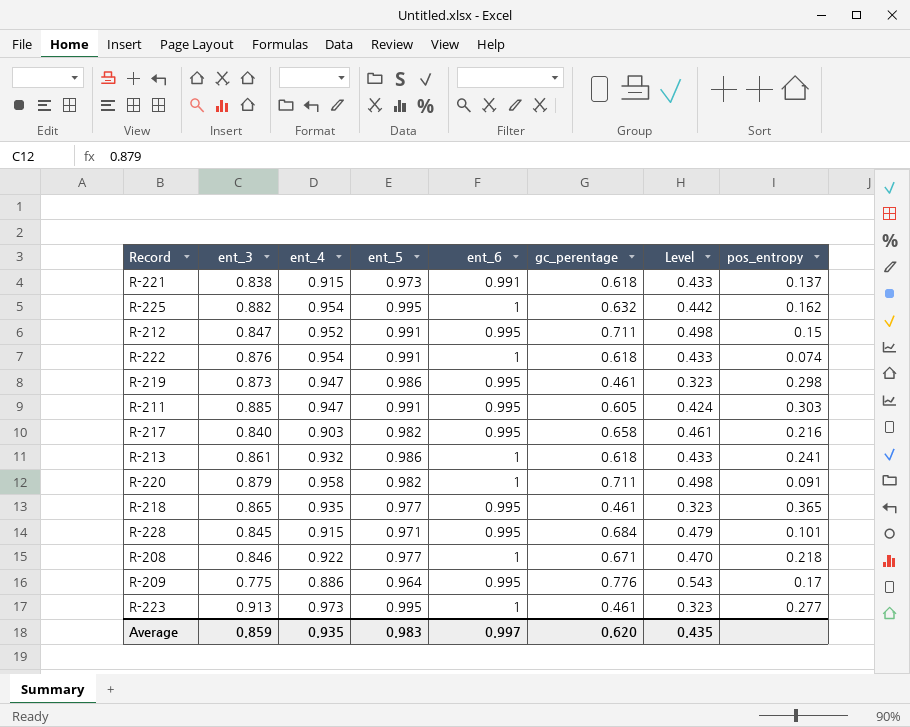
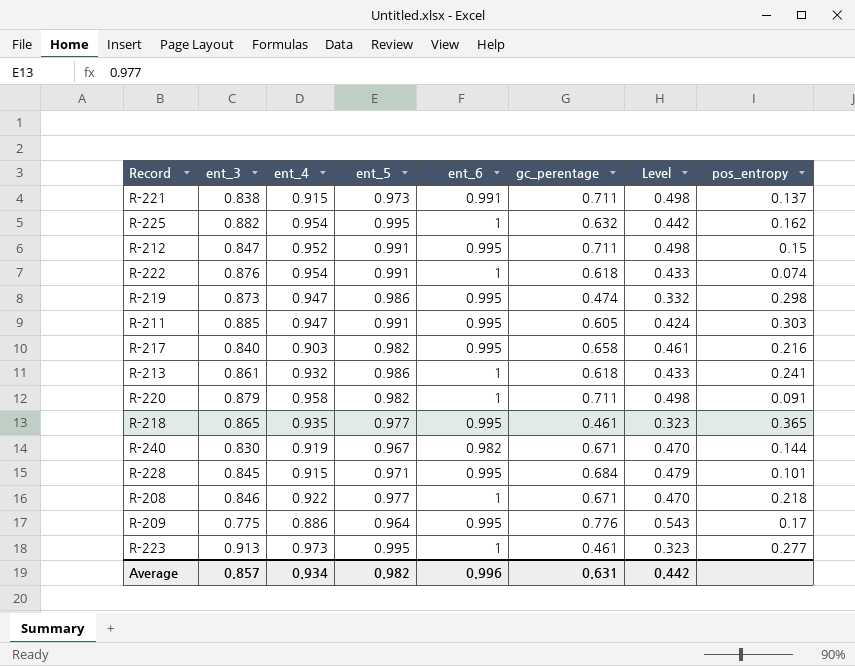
R-221 | gc_perentage: 0.618 -> 0.711
R-221 | Level: 0.433 -> 0.498
R-219 | gc_perentage: 0.461 -> 0.474
R-219 | Level: 0.323 -> 0.332
row R-240: none -> 0.830 | 0.919 | 0.967 | 0.982 | 0.671 | 0.470 | 0.144
Average | ent_3: 0.859 -> 0.857
Average | ent_4: 0.935 -> 0.934
Average | ent_5: 0.983 -> 0.982
Average | ent_6: 0.997 -> 0.996
Average | gc_perentage: 0.620 -> 0.631
Average | Level: 0.435 -> 0.442

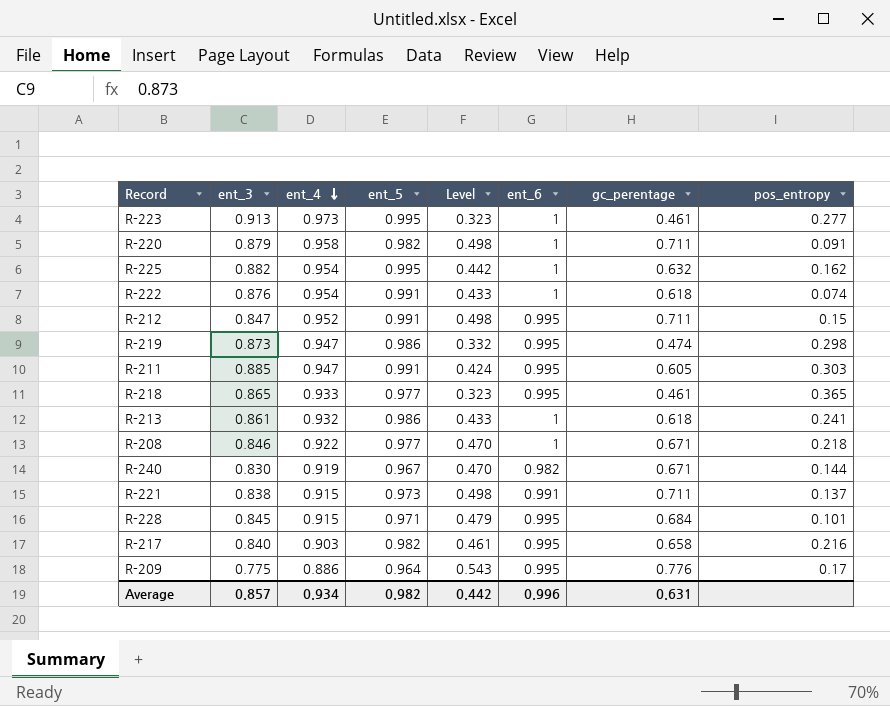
row order: none -> ent_4 descending
column Level | position: 7 -> 5
R-218 | ent_4: 0.935 -> 0.933

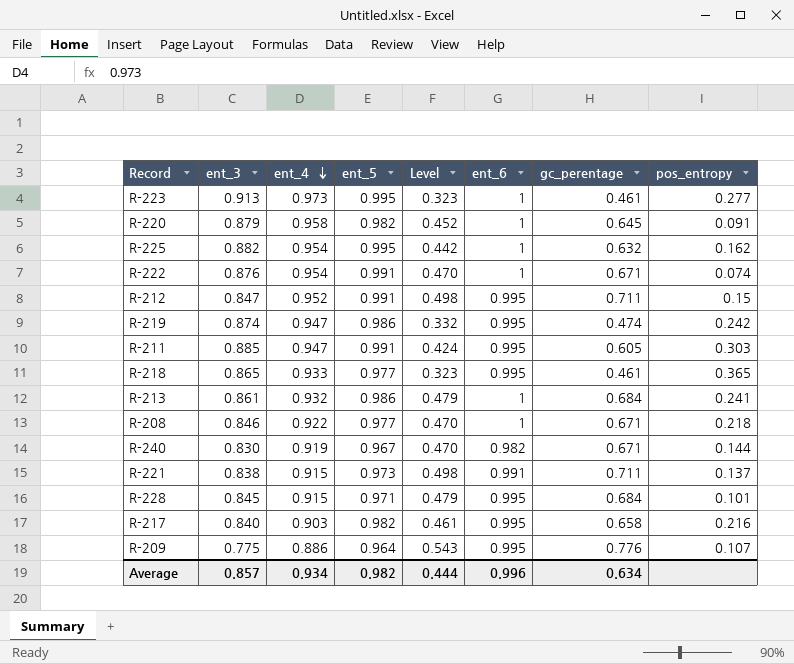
R-220 | Level: 0.498 -> 0.452
R-220 | gc_perentage: 0.711 -> 0.645
R-222 | Level: 0.433 -> 0.470
R-222 | gc_perentage: 0.618 -> 0.671
R-219 | ent_3: 0.873 -> 0.874
R-219 | pos_entropy: 0.298 -> 0.242
R-213 | Level: 0.433 -> 0.479
R-213 | gc_perentage: 0.618 -> 0.684
R-209 | pos_entropy: 0.17 -> 0.107
Average | Level: 0.442 -> 0.444
Average | gc_perentage: 0.631 -> 0.634

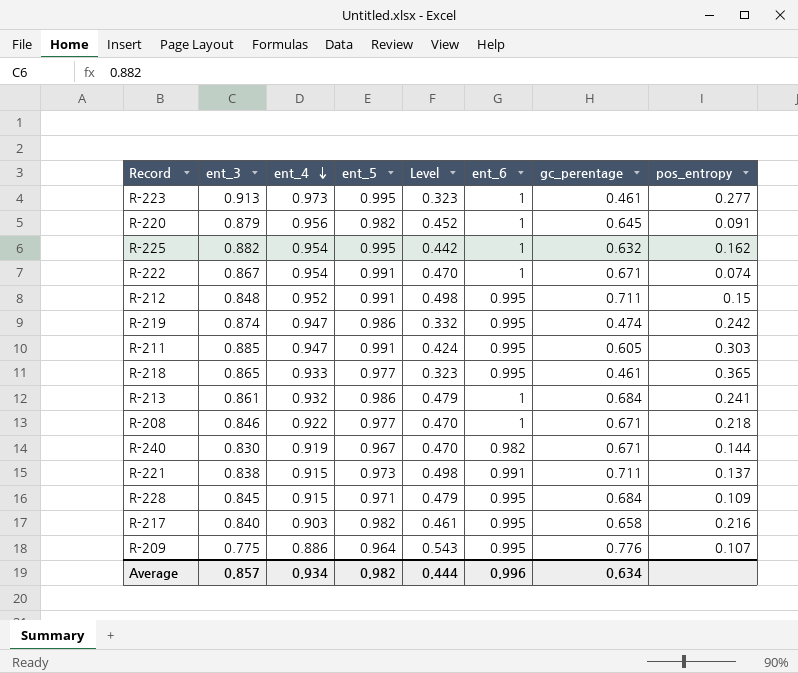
R-220 | ent_4: 0.958 -> 0.956
R-222 | ent_3: 0.876 -> 0.867
R-212 | ent_3: 0.847 -> 0.848
R-228 | pos_entropy: 0.101 -> 0.109

